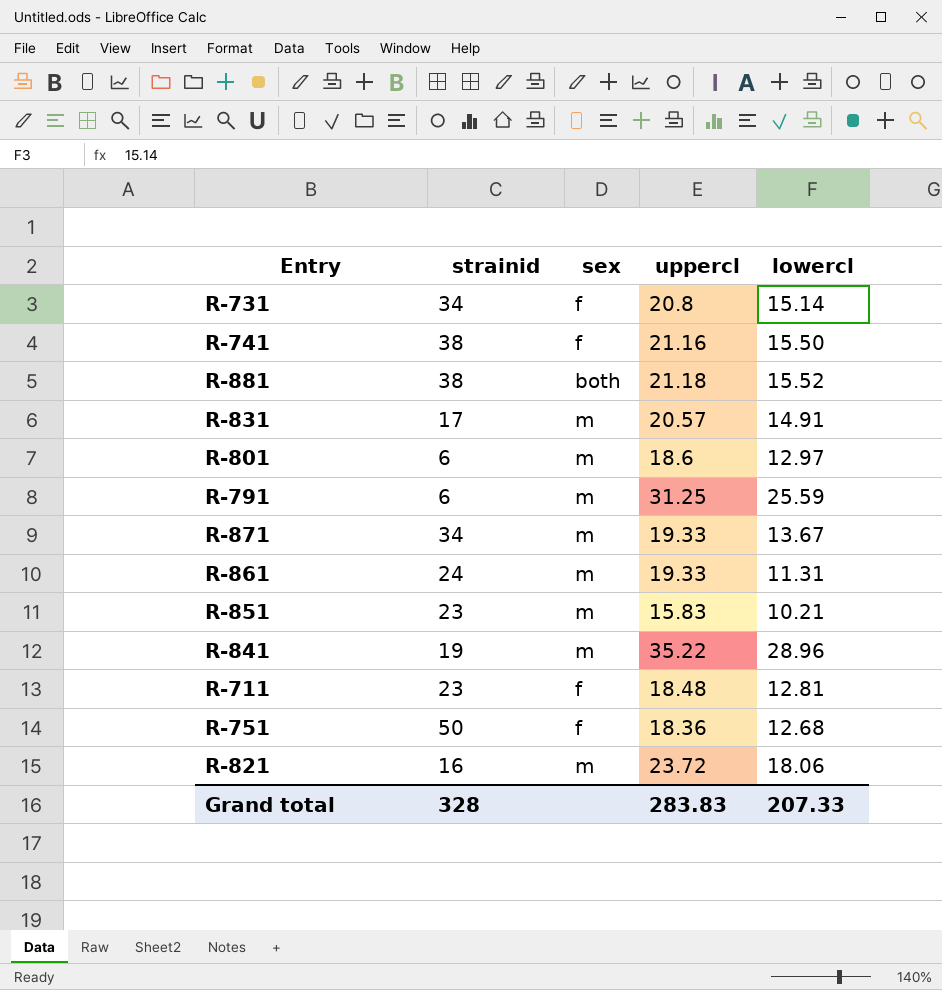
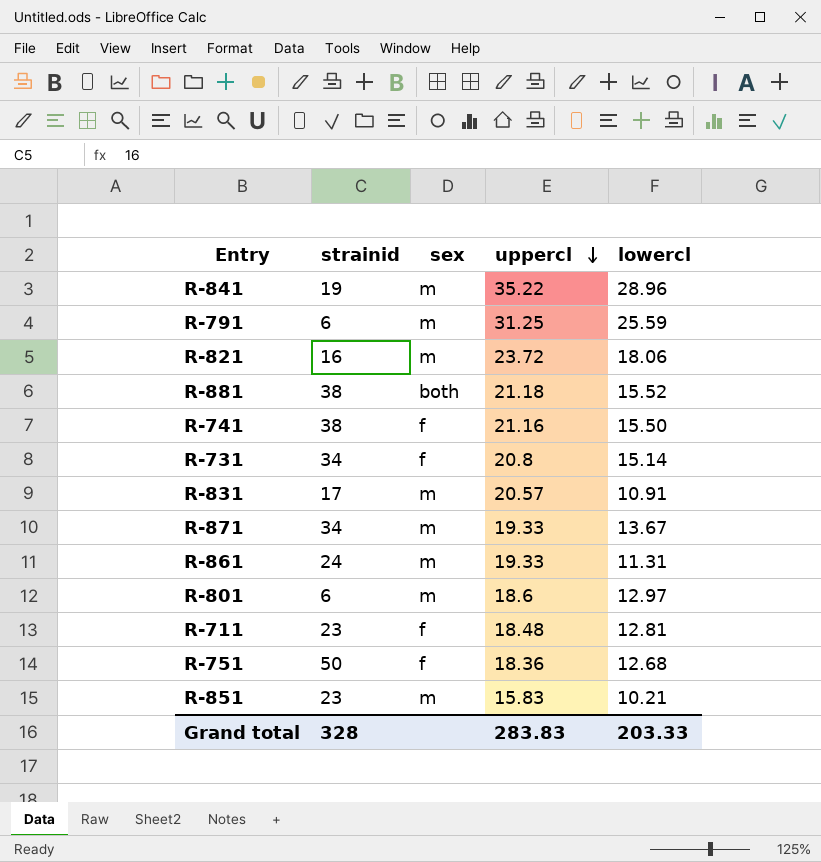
row order: none -> uppercl descending
R-831 | lowercl: 14.91 -> 10.91
Grand total | lowercl: 207.33 -> 203.33

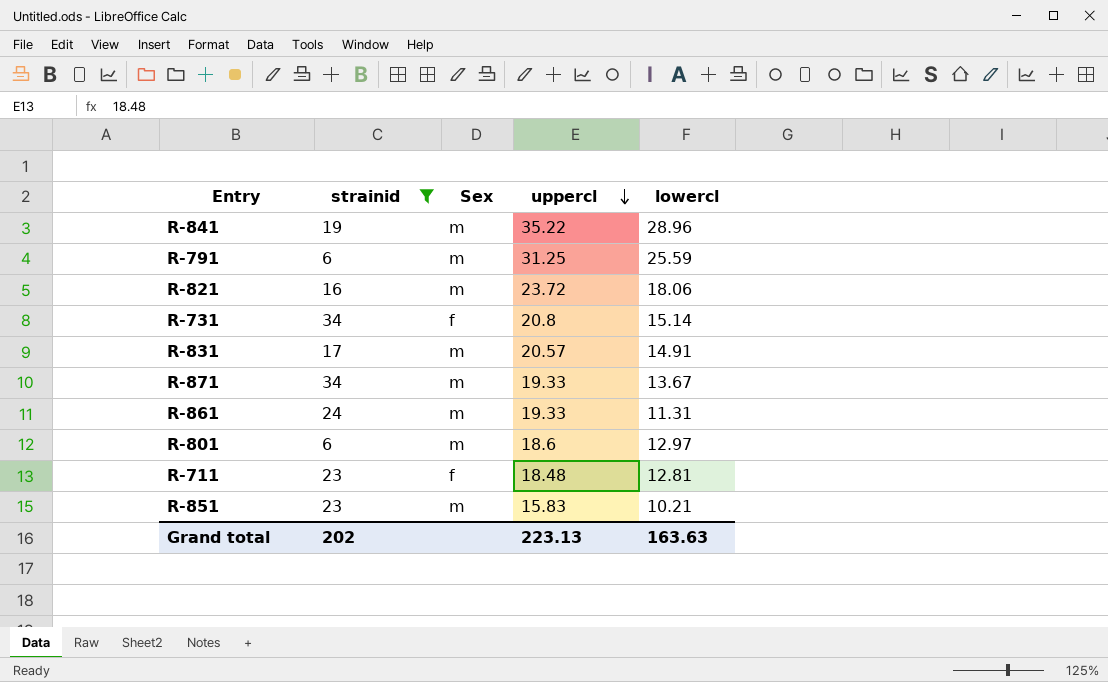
filter: none -> strainid <= 34
column name: sex -> Sex
R-831 | lowercl: 10.91 -> 14.91
Grand total | strainid: 328 -> 202
Grand total | uppercl: 283.83 -> 223.13
Grand total | lowercl: 203.33 -> 163.63

